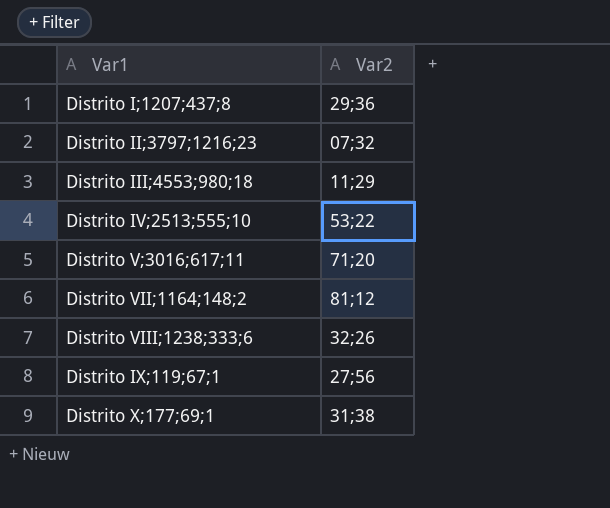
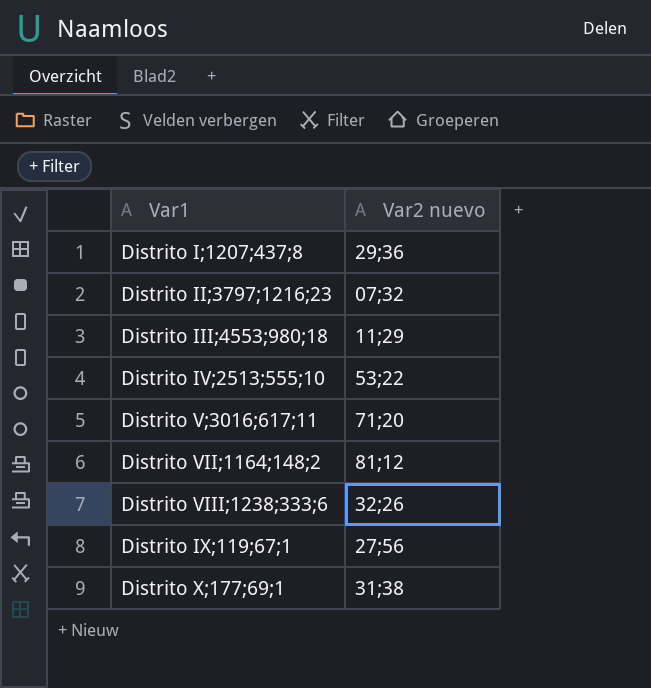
column name: Var2 -> Var2 nuevo

